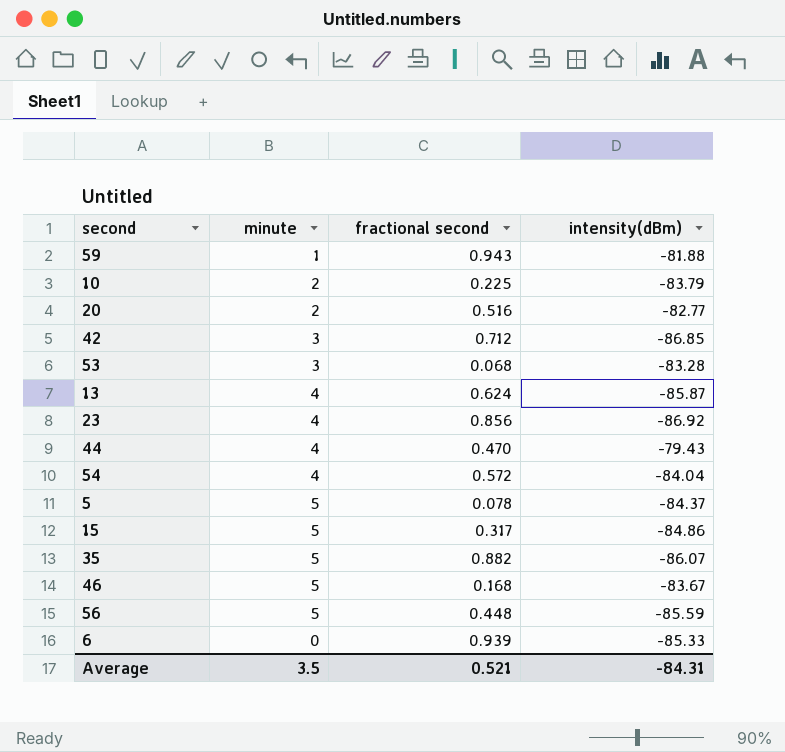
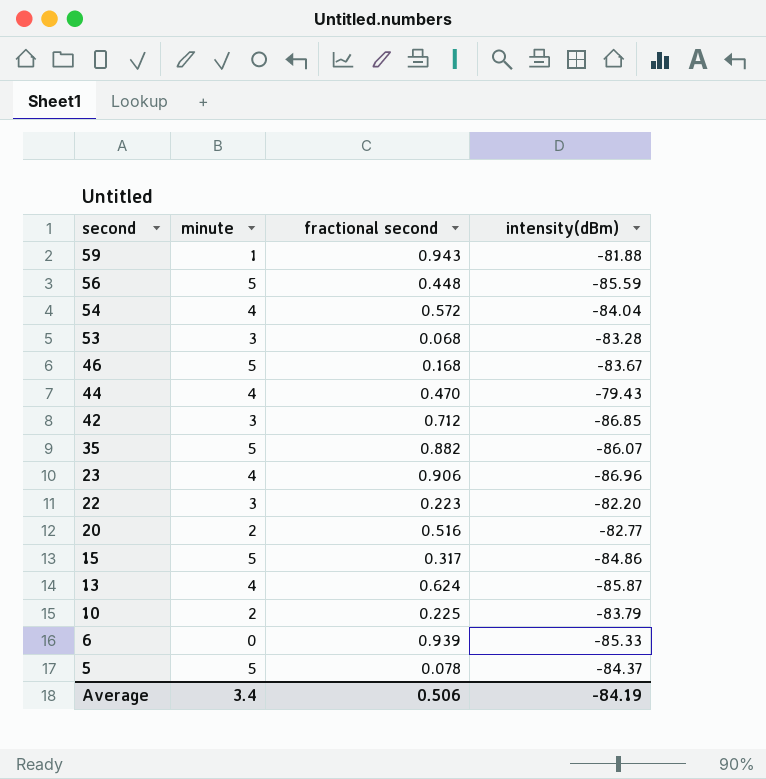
row order: none -> second descending
23 | fractional second: 0.856 -> 0.906
23 | intensity(dBm): -86.92 -> -86.96
row 22: none -> 3 | 0.223 | -82.20
Average | minute: 3.5 -> 3.4
Average | fractional second: 0.521 -> 0.506
Average | intensity(dBm): -84.31 -> -84.19

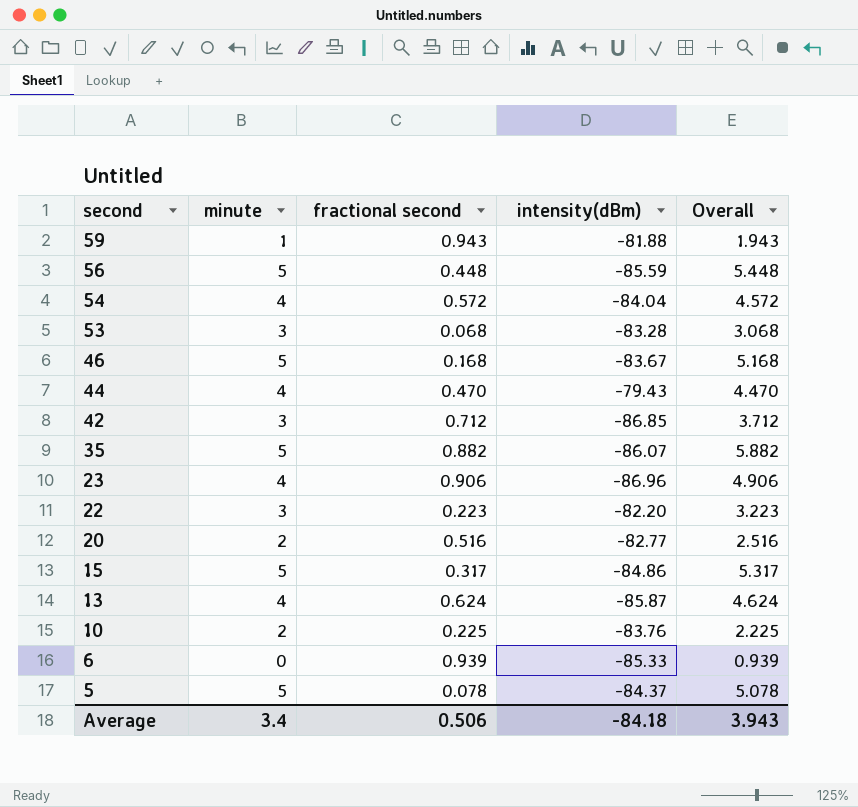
column Overall | formula: none -> [minute] + [fractional second]
10 | intensity(dBm): -83.79 -> -83.76
Average | intensity(dBm): -84.19 -> -84.18

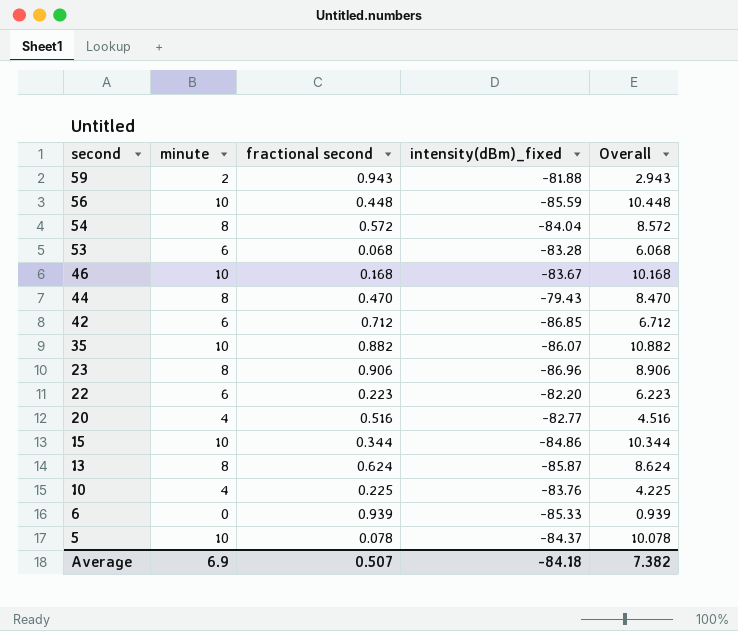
column name: intensity(dBm) -> intensity(dBm)_fixed
59 | minute: 1 -> 2
59 | Overall: 1.943 -> 2.943
56 | minute: 5 -> 10
56 | Overall: 5.448 -> 10.448
54 | minute: 4 -> 8
54 | Overall: 4.572 -> 8.572
53 | minute: 3 -> 6
53 | Overall: 3.068 -> 6.068
46 | minute: 5 -> 10
46 | Overall: 5.168 -> 10.168
44 | minute: 4 -> 8
44 | Overall: 4.470 -> 8.470
42 | minute: 3 -> 6
42 | Overall: 3.712 -> 6.712
35 | minute: 5 -> 10
35 | Overall: 5.882 -> 10.882
23 | minute: 4 -> 8
23 | Overall: 4.906 -> 8.906
22 | minute: 3 -> 6
22 | Overall: 3.223 -> 6.223
20 | minute: 2 -> 4
20 | Overall: 2.516 -> 4.516
15 | minute: 5 -> 10
15 | fractional second: 0.317 -> 0.344
15 | Overall: 5.317 -> 10.344
13 | minute: 4 -> 8
13 | Overall: 4.624 -> 8.624
10 | minute: 2 -> 4
10 | Overall: 2.225 -> 4.225
5 | minute: 5 -> 10
5 | Overall: 5.078 -> 10.078
Average | minute: 3.4 -> 6.9
Average | fractional second: 0.506 -> 0.507
Average | Overall: 3.943 -> 7.382

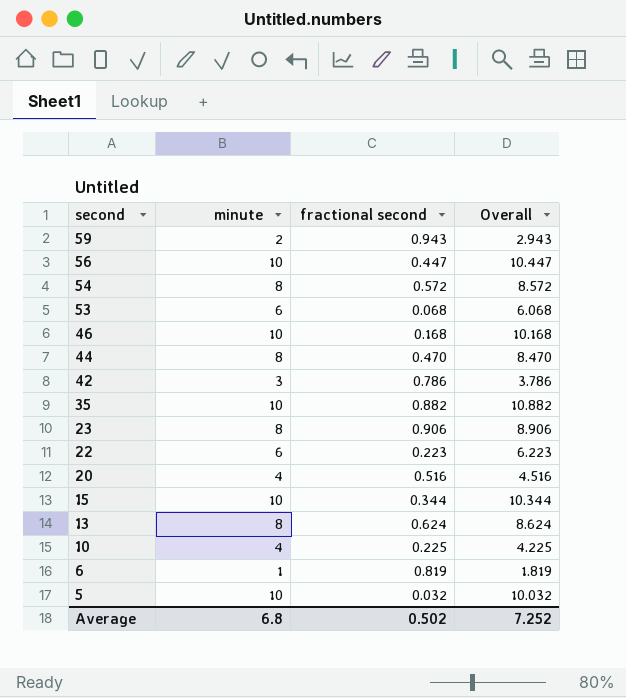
column intensity(dBm)_fixed | position: 4 -> none
56 | fractional second: 0.448 -> 0.447
56 | Overall: 10.448 -> 10.447
42 | minute: 6 -> 3
42 | fractional second: 0.712 -> 0.786
42 | Overall: 6.712 -> 3.786
6 | minute: 0 -> 1
6 | fractional second: 0.939 -> 0.819
6 | Overall: 0.939 -> 1.819
5 | fractional second: 0.078 -> 0.032
5 | Overall: 10.078 -> 10.032
Average | minute: 6.9 -> 6.8
Average | fractional second: 0.507 -> 0.502
Average | Overall: 7.382 -> 7.252

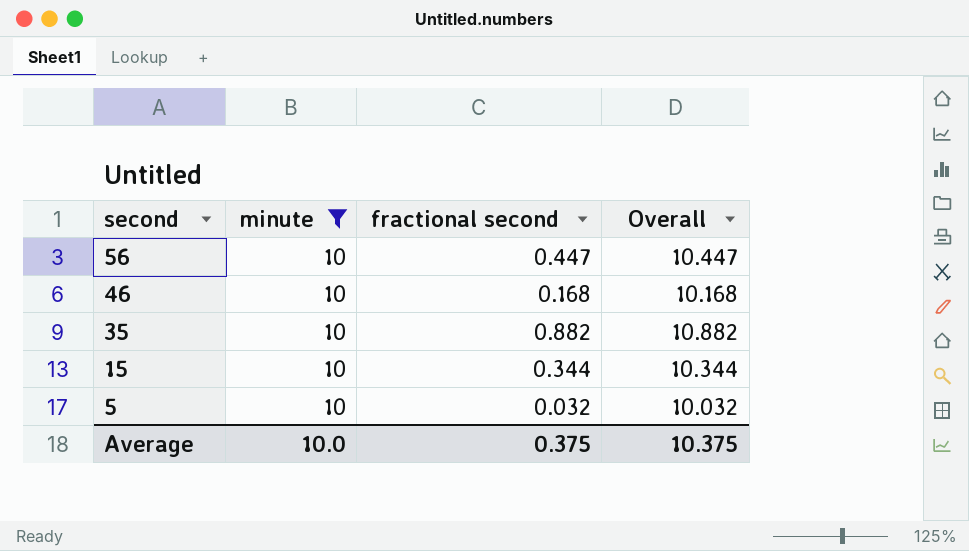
filter: none -> minute = 10
Average | minute: 6.8 -> 10.0
Average | fractional second: 0.502 -> 0.375
Average | Overall: 7.252 -> 10.375

